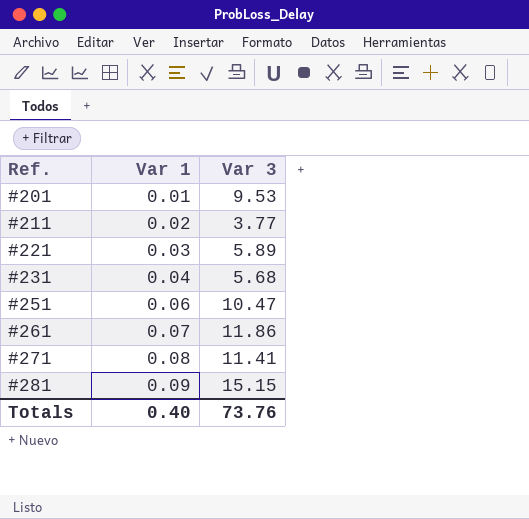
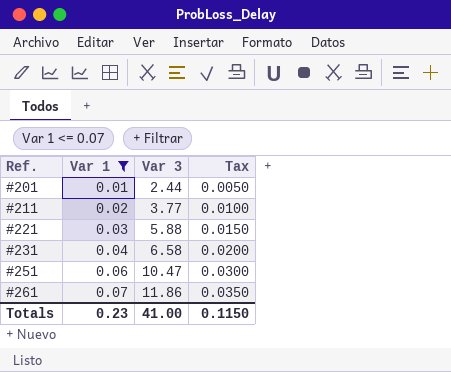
filter: none -> Var 1 <= 0.07
column Tax | formula: none -> [Var 1] * 0.5
#201 | Var 3: 9.53 -> 2.44
#221 | Var 3: 5.89 -> 5.88
#231 | Var 3: 5.68 -> 6.58
Totals | Var 1: 0.40 -> 0.23
Totals | Var 3: 73.76 -> 41.00

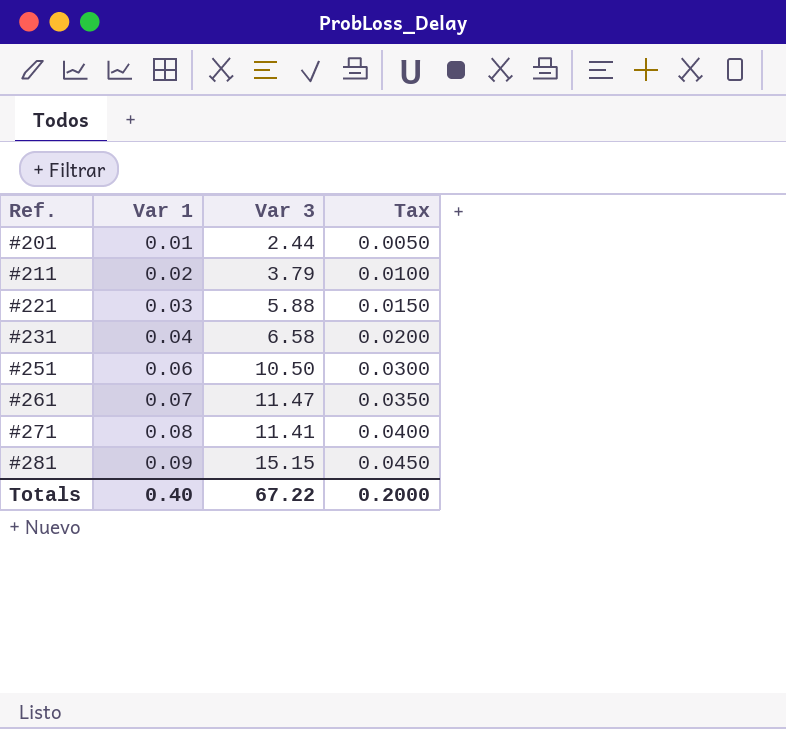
filter: Var 1 <= 0.07 -> none
#211 | Var 3: 3.77 -> 3.79
#251 | Var 3: 10.47 -> 10.50
#261 | Var 3: 11.86 -> 11.47
Totals | Var 1: 0.23 -> 0.40
Totals | Var 3: 41.00 -> 67.22
Totals | Tax: 0.1150 -> 0.2000

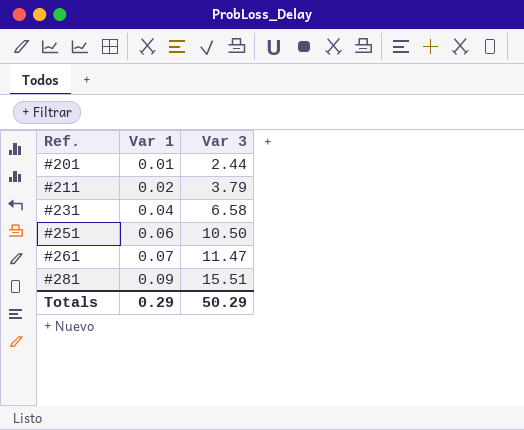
column Tax | formula: [Var 1] * 0.5 -> none
row #221: 0.03 | 5.88 | 0.0150 -> none
row #271: 0.08 | 11.41 | 0.0400 -> none
#281 | Var 3: 15.15 -> 15.51
Totals | Var 1: 0.40 -> 0.29
Totals | Var 3: 67.22 -> 50.29

